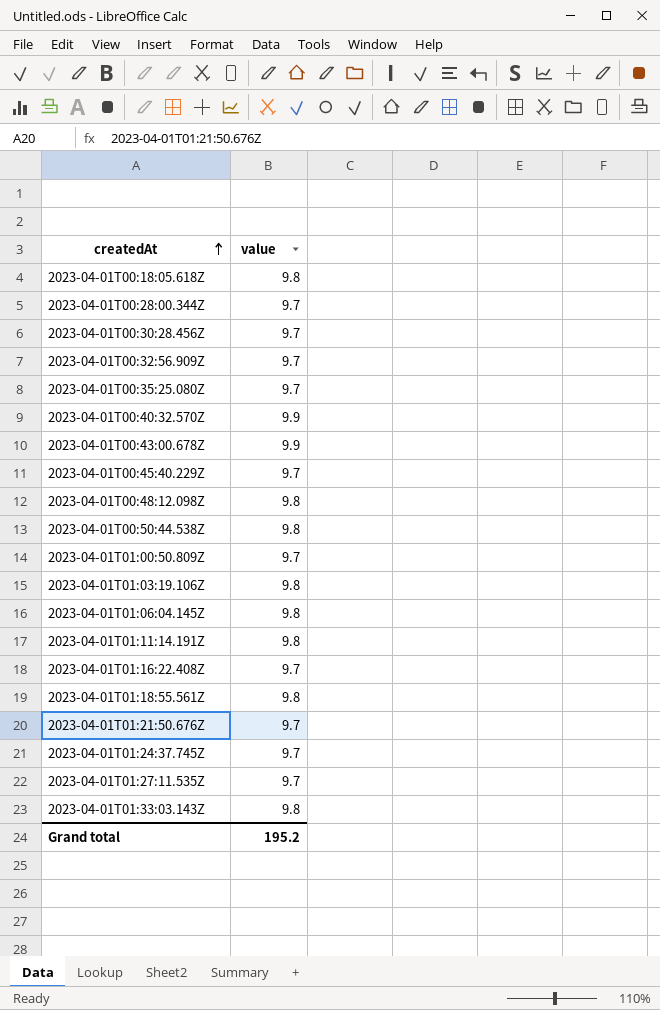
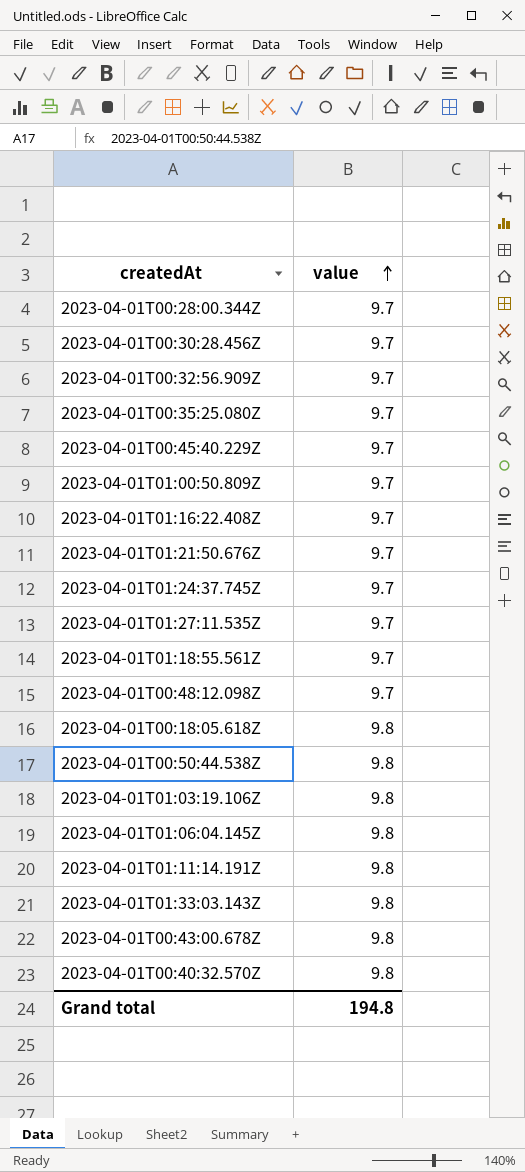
row order: createdAt ascending -> value ascending
2023-04-01T01:18:55.561Z | value: 9.8 -> 9.7
2023-04-01T00:48:12.098Z | value: 9.8 -> 9.7
2023-04-01T00:43:00.678Z | value: 9.9 -> 9.8
2023-04-01T00:40:32.570Z | value: 9.9 -> 9.8
Grand total | value: 195.2 -> 194.8

